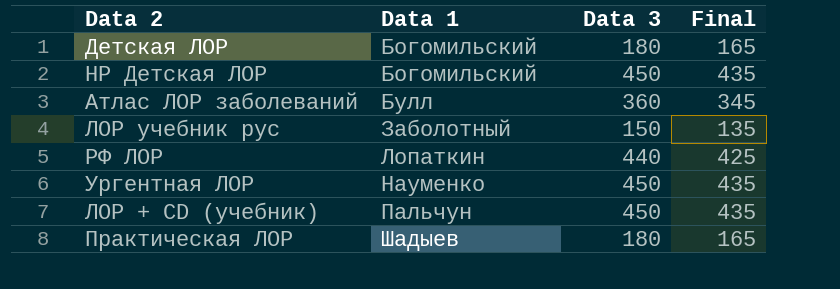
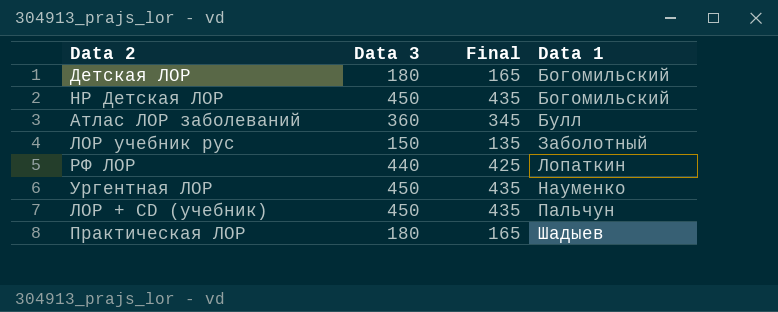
column Data 1 | position: 2 -> 4

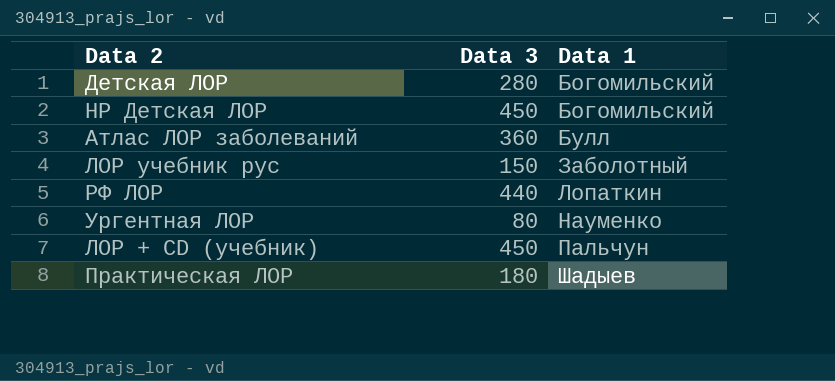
column Final | formula: [Data 3] - 15 -> none
Детская ЛОР | Data 3: 180 -> 280
Ургентная ЛОР | Data 3: 450 -> 80

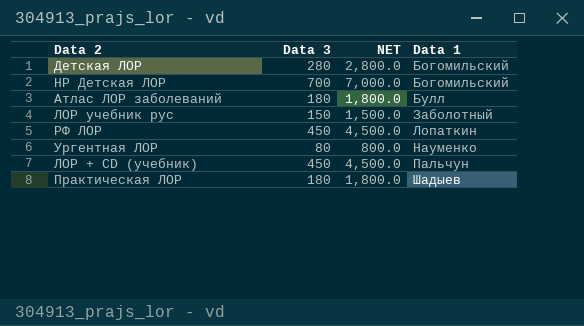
column NET | formula: none -> [Data 3] * 10
НР Детская ЛОР | Data 3: 450 -> 700
Атлас ЛОР заболеваний | Data 3: 360 -> 180
РФ ЛОР | Data 3: 440 -> 450

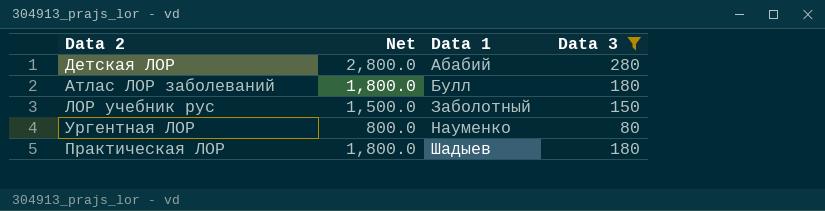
filter: none -> Data 3 <= 280
column name: NET -> Net
column Data 3 | position: 2 -> 4
Детская ЛОР | Data 1: Богомильский -> Абабий

